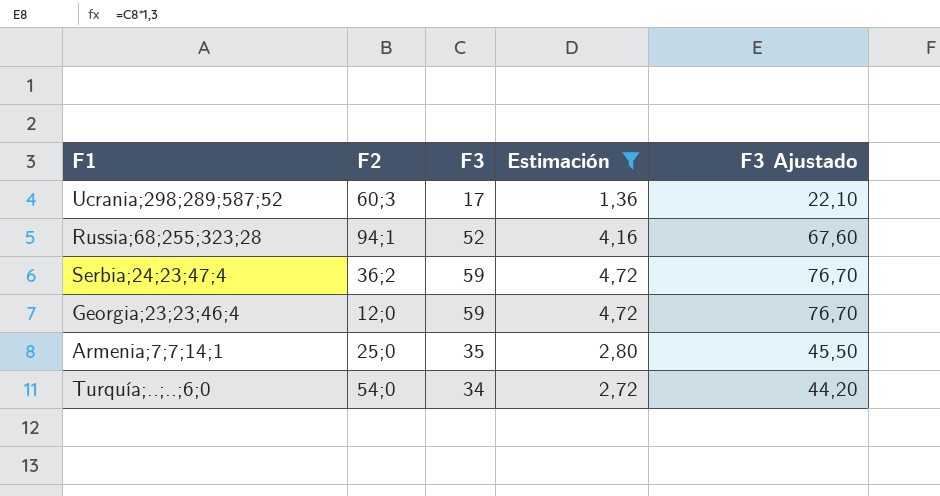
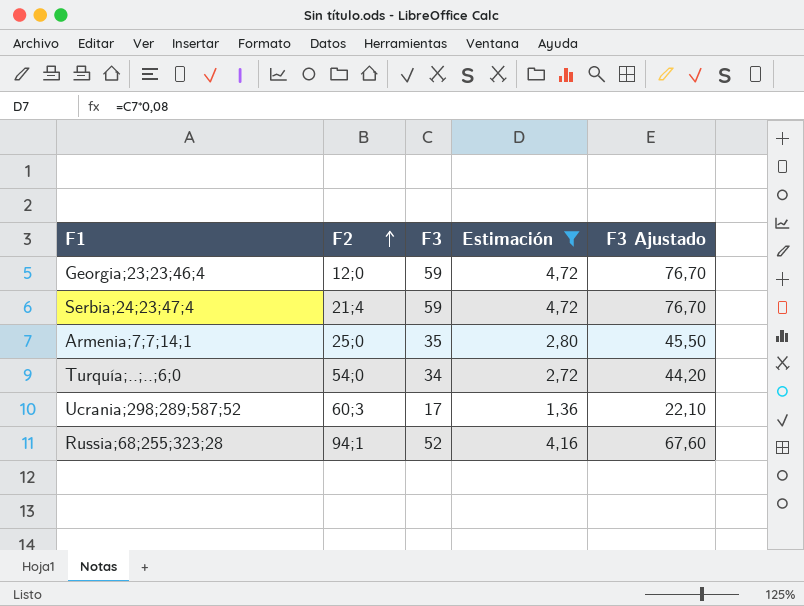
row order: none -> F2 ascending
Serbia;24;23;47;4 | F2: 36;2 -> 21;4

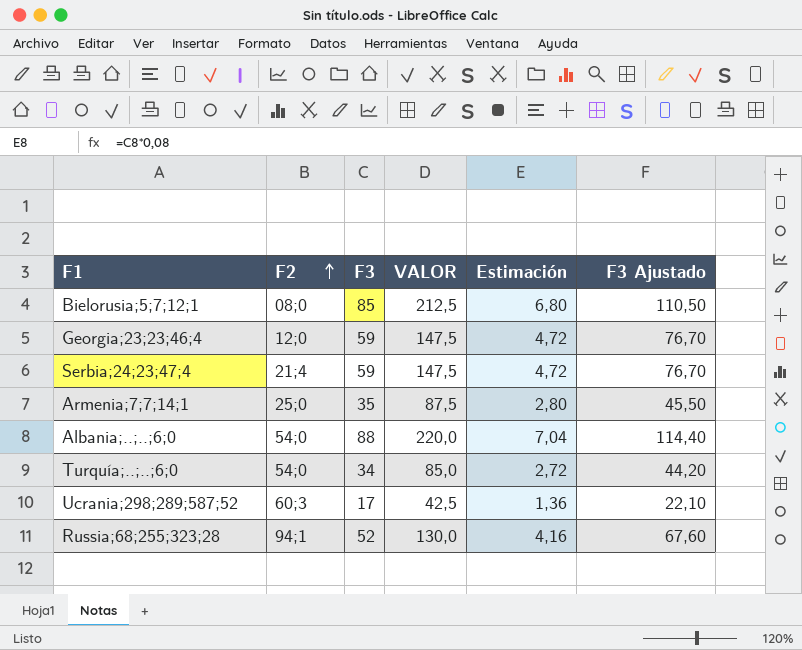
filter: Estimación <= 4,72 -> none
column VALOR | formula: none -> [F3] * 2,5

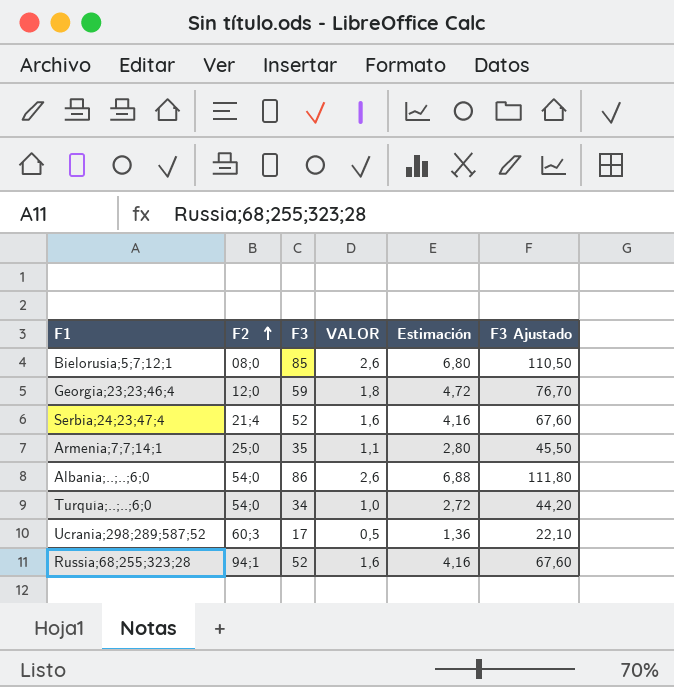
column VALOR | formula: [F3] * 2,5 -> [F3] * 0,03
Serbia;24;23;47;4 | F3: 59 -> 52
Serbia;24;23;47;4 | Estimación: 4,72 -> 4,16
Serbia;24;23;47;4 | F3 Ajustado: 76,70 -> 67,60
Albania;..;..;6;0 | F3: 88 -> 86
Albania;..;..;6;0 | Estimación: 7,04 -> 6,88
Albania;..;..;6;0 | F3 Ajustado: 114,40 -> 111,80

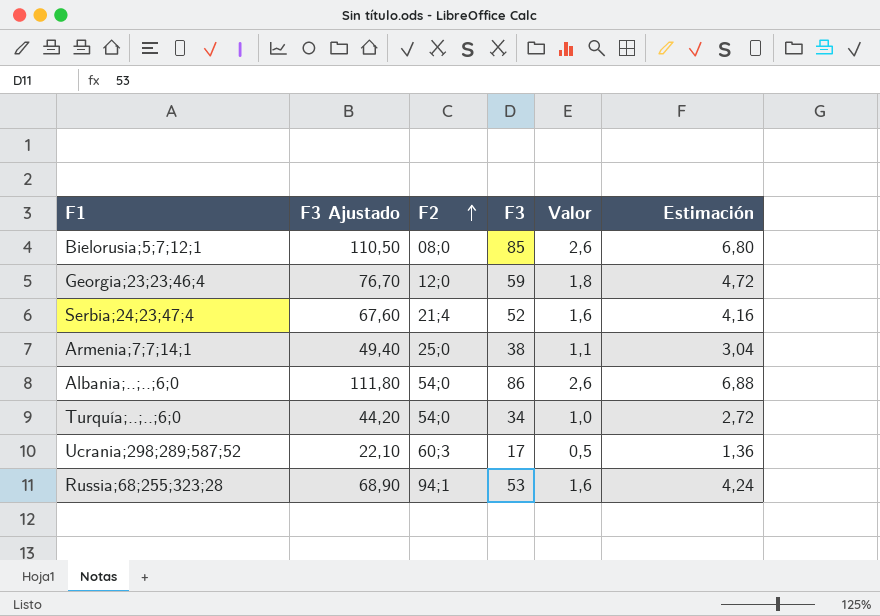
column F3 Ajustado | position: 6 -> 2
column name: VALOR -> Valor
Armenia;7;7;14;1 | F3 Ajustado: 45,50 -> 49,40
Armenia;7;7;14;1 | F3: 35 -> 38
Armenia;7;7;14;1 | Estimación: 2,80 -> 3,04
Russia;68;255;323;28 | F3 Ajustado: 67,60 -> 68,90
Russia;68;255;323;28 | F3: 52 -> 53
Russia;68;255;323;28 | Estimación: 4,16 -> 4,24

